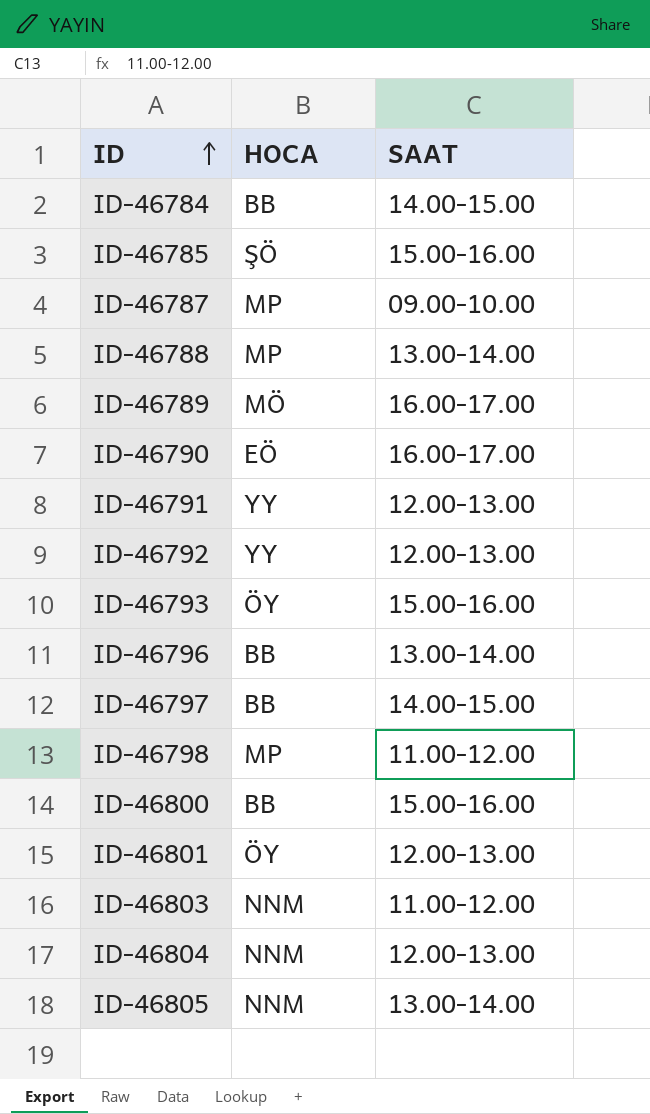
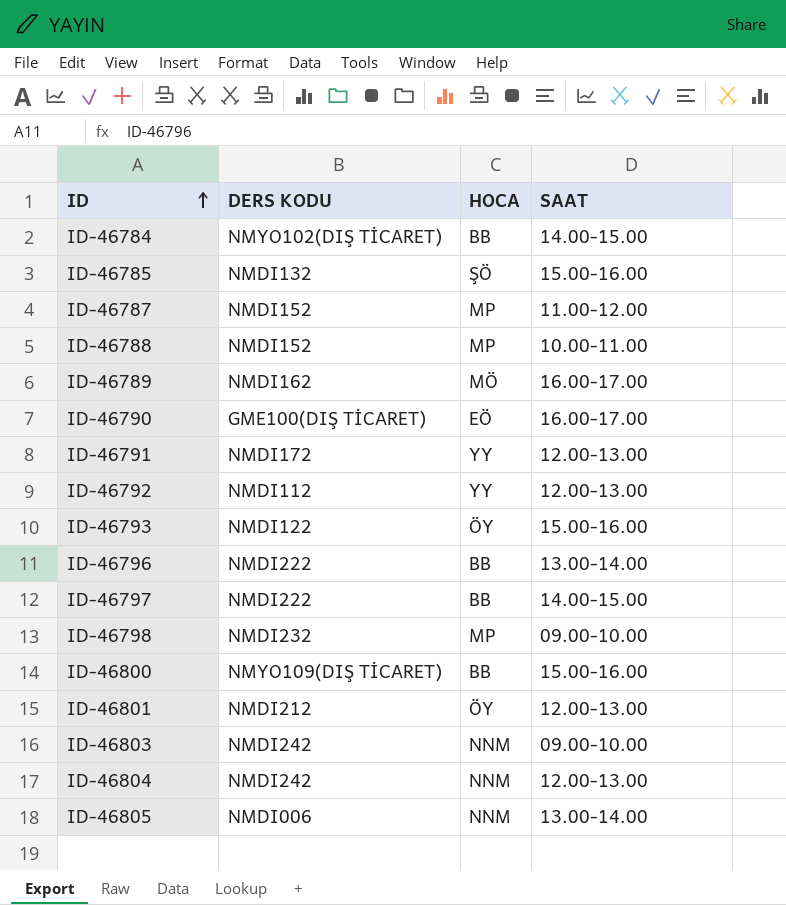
column DERS KODU | position: none -> 2
ID-46787 | SAAT: 09.00-10.00 -> 11.00-12.00
ID-46788 | SAAT: 13.00-14.00 -> 10.00-11.00
ID-46798 | SAAT: 11.00-12.00 -> 09.00-10.00
ID-46803 | SAAT: 11.00-12.00 -> 09.00-10.00

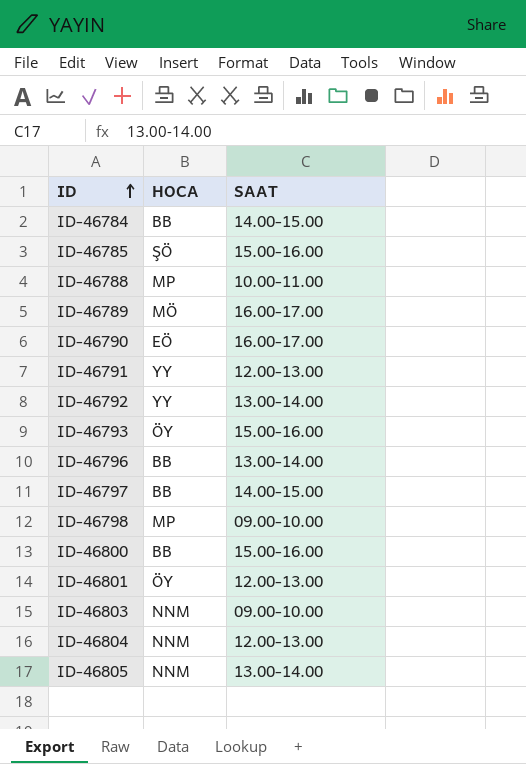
column DERS KODU | position: 2 -> none
row ID-46787: NMDI152 | MP | 11.00-12.00 -> none
ID-46792 | SAAT: 12.00-13.00 -> 13.00-14.00

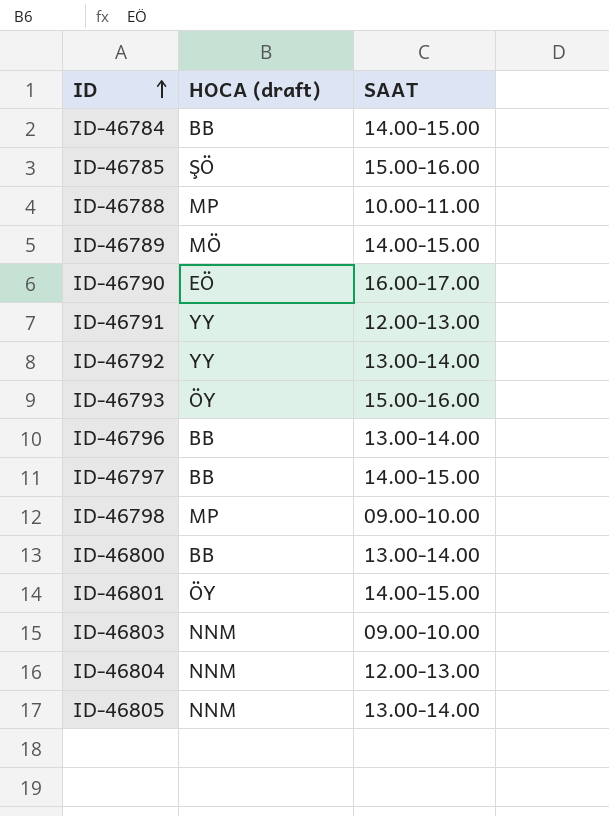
column name: HOCA -> HOCA (draft)
ID-46789 | SAAT: 16.00-17.00 -> 14.00-15.00
ID-46800 | SAAT: 15.00-16.00 -> 13.00-14.00
ID-46801 | SAAT: 12.00-13.00 -> 14.00-15.00

